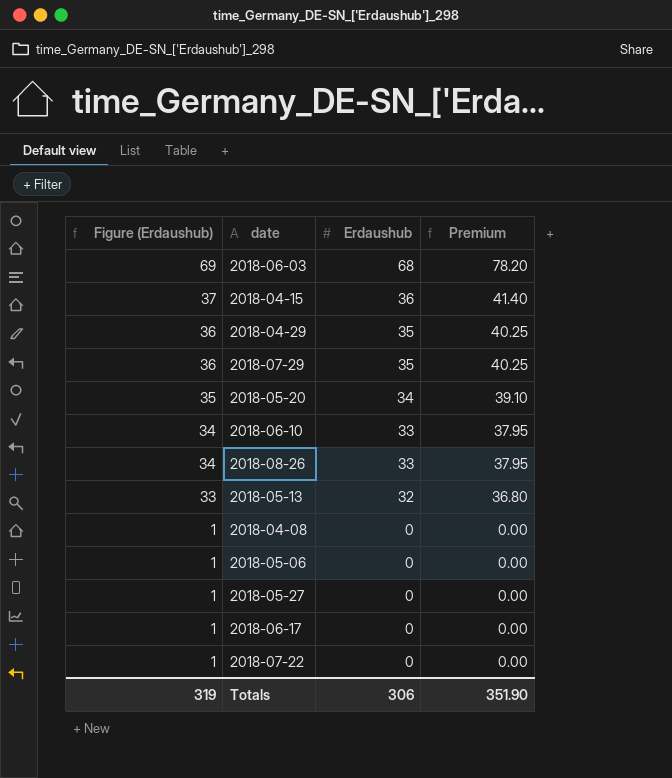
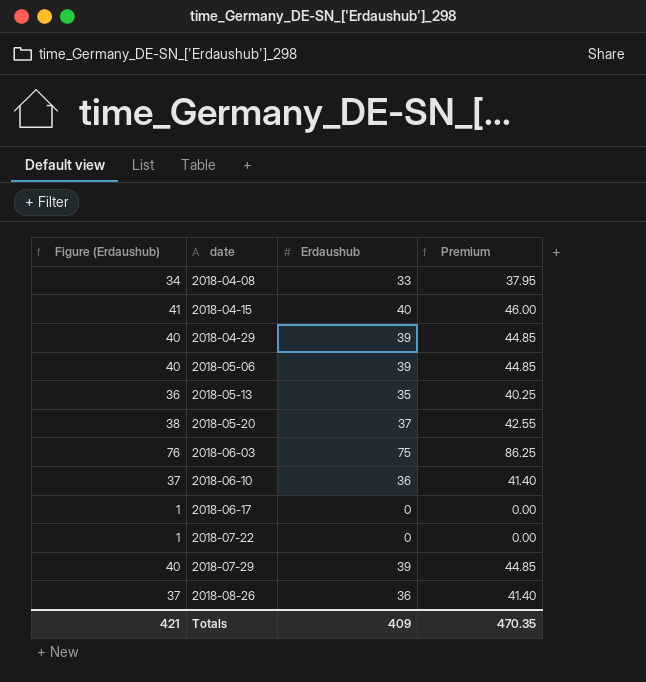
row order: Figure (Erdaushub) descending -> date ascending
row 2018-05-27: 1 | 0 | 0.00 -> none
2018-04-08 | Figure (Erdaushub): 1 -> 34
2018-04-08 | Erdaushub: 0 -> 33
2018-04-08 | Premium: 0.00 -> 37.95
2018-04-15 | Figure (Erdaushub): 37 -> 41
2018-04-15 | Erdaushub: 36 -> 40
2018-04-15 | Premium: 41.40 -> 46.00
2018-04-29 | Figure (Erdaushub): 36 -> 40
2018-04-29 | Erdaushub: 35 -> 39
2018-04-29 | Premium: 40.25 -> 44.85
2018-05-06 | Figure (Erdaushub): 1 -> 40
2018-05-06 | Erdaushub: 0 -> 39
2018-05-06 | Premium: 0.00 -> 44.85
2018-05-13 | Figure (Erdaushub): 33 -> 36
2018-05-13 | Erdaushub: 32 -> 35
2018-05-13 | Premium: 36.80 -> 40.25
2018-05-20 | Figure (Erdaushub): 35 -> 38
2018-05-20 | Erdaushub: 34 -> 37
2018-05-20 | Premium: 39.10 -> 42.55
2018-06-03 | Figure (Erdaushub): 69 -> 76
2018-06-03 | Erdaushub: 68 -> 75
2018-06-03 | Premium: 78.20 -> 86.25
2018-06-10 | Figure (Erdaushub): 34 -> 37
2018-06-10 | Erdaushub: 33 -> 36
2018-06-10 | Premium: 37.95 -> 41.40
2018-07-29 | Figure (Erdaushub): 36 -> 40
2018-07-29 | Erdaushub: 35 -> 39
2018-07-29 | Premium: 40.25 -> 44.85
2018-08-26 | Figure (Erdaushub): 34 -> 37
2018-08-26 | Erdaushub: 33 -> 36
2018-08-26 | Premium: 37.95 -> 41.40
Totals | Figure (Erdaushub): 319 -> 421
Totals | Erdaushub: 306 -> 409
Totals | Premium: 351.90 -> 470.35

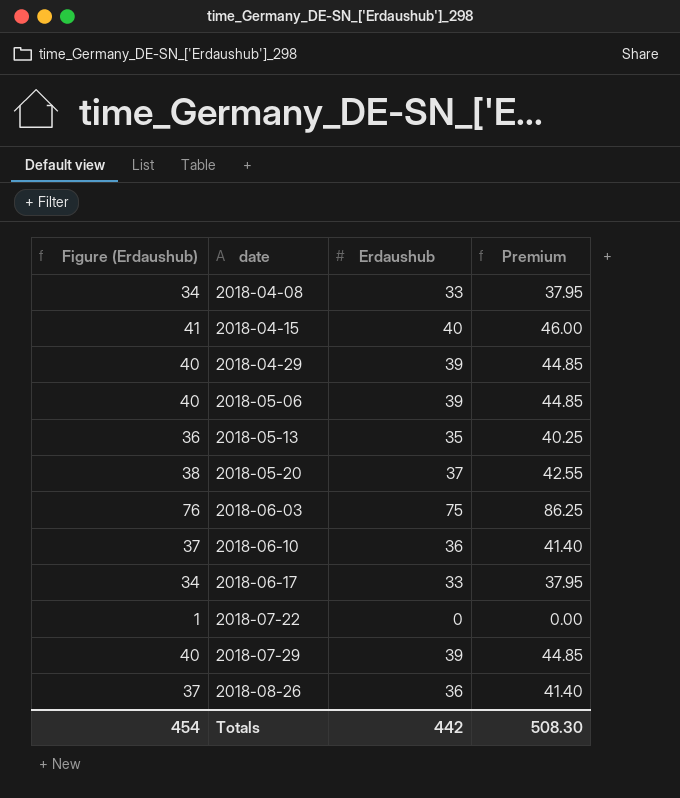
2018-06-17 | Figure (Erdaushub): 1 -> 34
2018-06-17 | Erdaushub: 0 -> 33
2018-06-17 | Premium: 0.00 -> 37.95
Totals | Figure (Erdaushub): 421 -> 454
Totals | Erdaushub: 409 -> 442
Totals | Premium: 470.35 -> 508.30

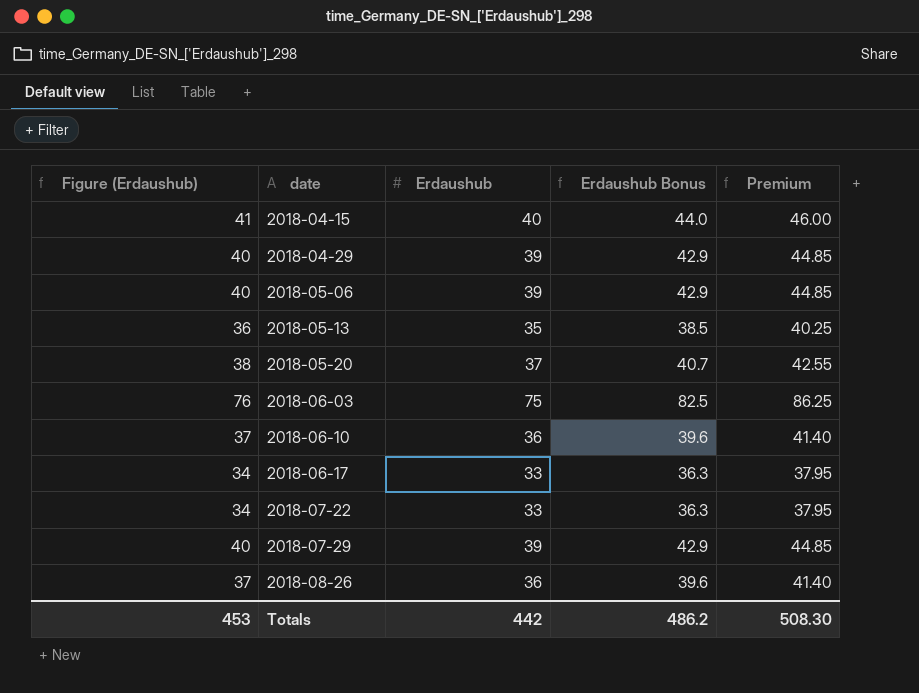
column Erdaushub Bonus | formula: none -> [Erdaushub] * 1.1
row 2018-04-08: 34 | 33 | 37.95 -> none
2018-07-22 | Figure (Erdaushub): 1 -> 34
2018-07-22 | Erdaushub: 0 -> 33
2018-07-22 | Premium: 0.00 -> 37.95
Totals | Figure (Erdaushub): 454 -> 453

